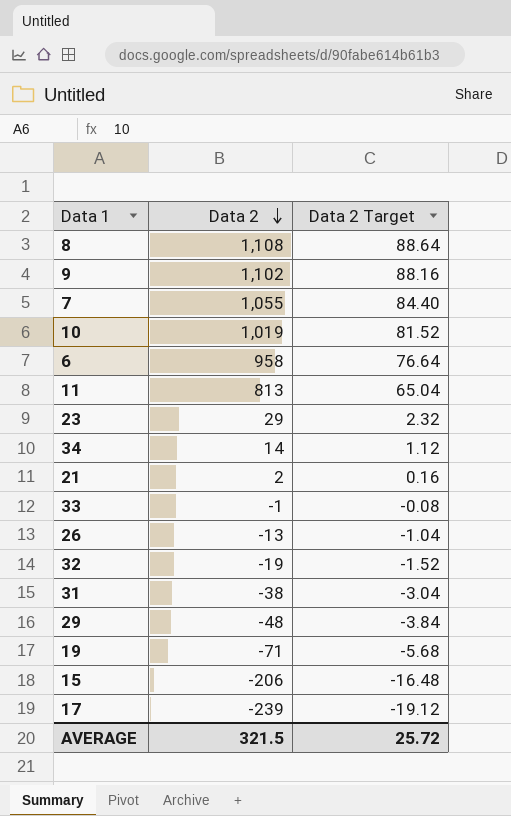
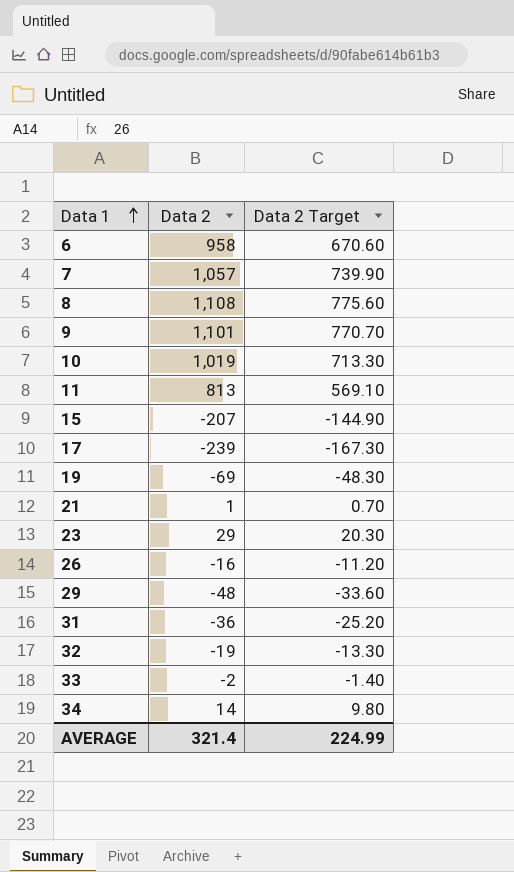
row order: Data 2 descending -> Data 1 ascending
column Data 2 Target | formula: [Data 2] * 0.08 -> [Data 2] * 0.7
7 | Data 2: 1,055 -> 1,057
9 | Data 2: 1,102 -> 1,101
15 | Data 2: -206 -> -207
19 | Data 2: -71 -> -69
21 | Data 2: 2 -> 1
26 | Data 2: -13 -> -16
31 | Data 2: -38 -> -36
33 | Data 2: -1 -> -2
AVERAGE | Data 2: 321.5 -> 321.4
AVERAGE | Data 2 Target: 25.72 -> 224.99

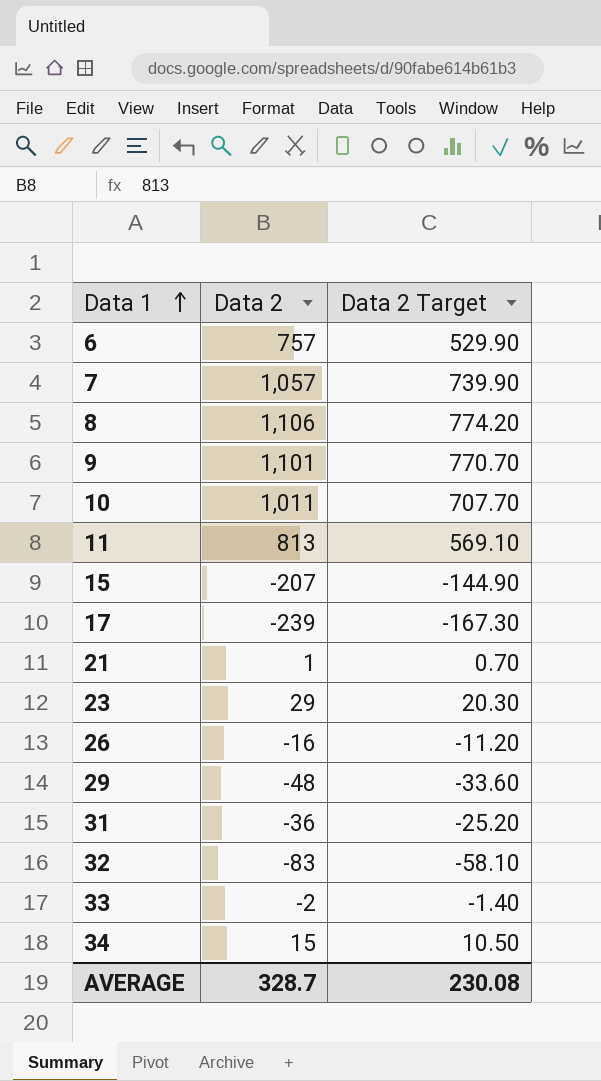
row 19: -69 | -48.30 -> none
6 | Data 2: 958 -> 757
6 | Data 2 Target: 670.60 -> 529.90
8 | Data 2: 1,108 -> 1,106
8 | Data 2 Target: 775.60 -> 774.20
10 | Data 2: 1,019 -> 1,011
10 | Data 2 Target: 713.30 -> 707.70
32 | Data 2: -19 -> -83
32 | Data 2 Target: -13.30 -> -58.10
34 | Data 2: 14 -> 15
34 | Data 2 Target: 9.80 -> 10.50
AVERAGE | Data 2: 321.4 -> 328.7
AVERAGE | Data 2 Target: 224.99 -> 230.08

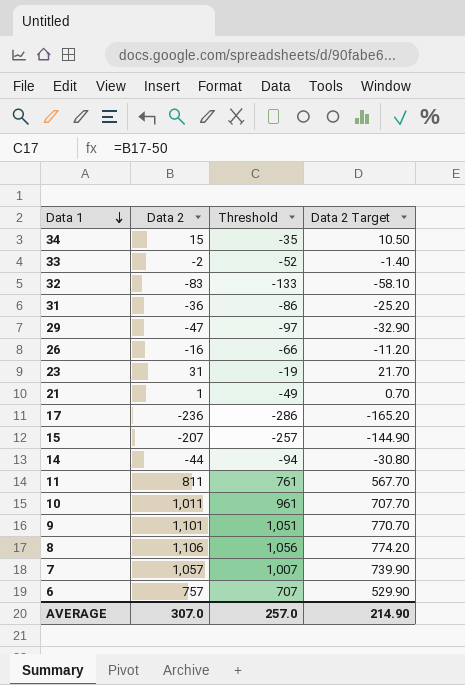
row order: Data 1 ascending -> Data 1 descending
column Threshold | formula: none -> [Data 2] - 50
29 | Data 2: -48 -> -47
29 | Data 2 Target: -33.60 -> -32.90
23 | Data 2: 29 -> 31
23 | Data 2 Target: 20.30 -> 21.70
17 | Data 2: -239 -> -236
17 | Data 2 Target: -167.30 -> -165.20
row 14: none -> -44 | -94 | -30.80
11 | Data 2: 813 -> 811
11 | Data 2 Target: 569.10 -> 567.70
AVERAGE | Data 2: 328.7 -> 307.0
AVERAGE | Data 2 Target: 230.08 -> 214.90

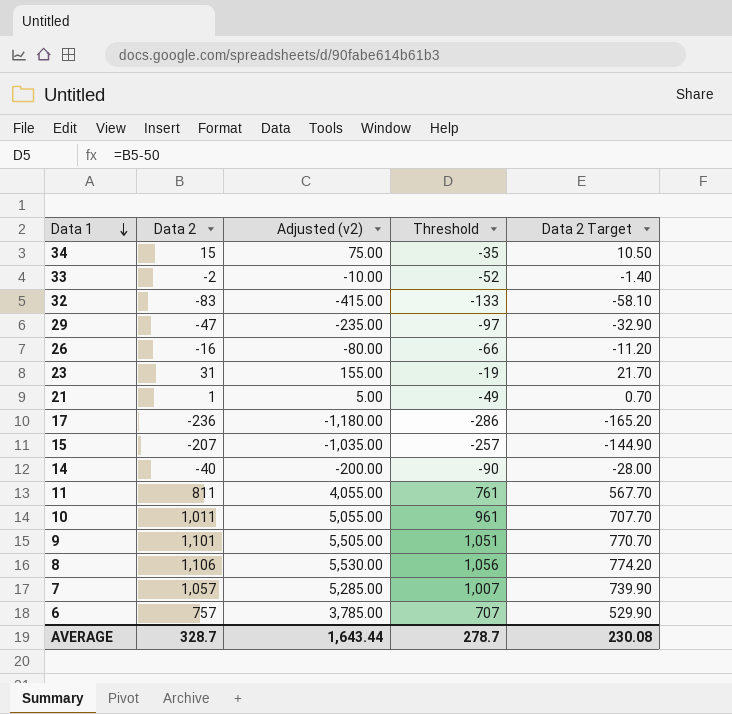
column Adjusted (v2) | formula: none -> [Data 2] * 5
row 31: -36 | -86 | -25.20 -> none
14 | Data 2: -44 -> -40
14 | Threshold: -94 -> -90
14 | Data 2 Target: -30.80 -> -28.00
AVERAGE | Data 2: 307.0 -> 328.7
AVERAGE | Threshold: 257.0 -> 278.7
AVERAGE | Data 2 Target: 214.90 -> 230.08

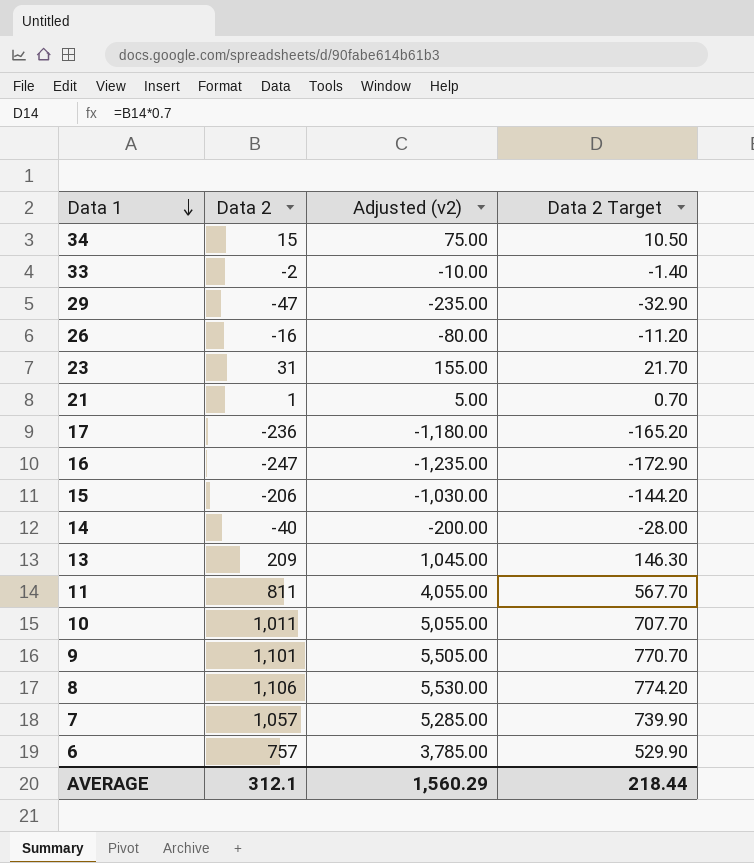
column Threshold | formula: [Data 2] - 50 -> none
row 32: -83 | -415.00 | -133 | -58.10 -> none
row 16: none -> -247 | -1,235.00 | -172.90
15 | Data 2: -207 -> -206
15 | Adjusted (v2): -1,035.00 -> -1,030.00
15 | Data 2 Target: -144.90 -> -144.20
row 13: none -> 209 | 1,045.00 | 146.30
AVERAGE | Data 2: 328.7 -> 312.1
AVERAGE | Adjusted (v2): 1,643.44 -> 1,560.29
AVERAGE | Data 2 Target: 230.08 -> 218.44

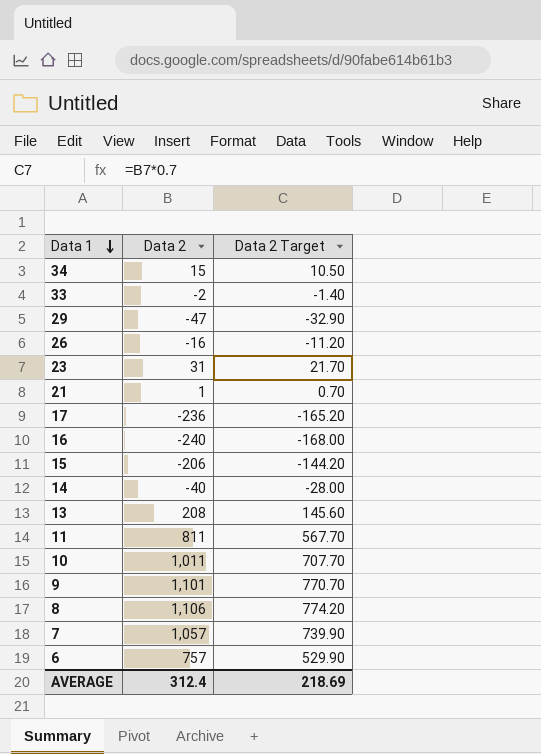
column Adjusted (v2) | formula: [Data 2] * 5 -> none
16 | Data 2: -247 -> -240
16 | Data 2 Target: -172.90 -> -168.00
13 | Data 2: 209 -> 208
13 | Data 2 Target: 146.30 -> 145.60
AVERAGE | Data 2: 312.1 -> 312.4
AVERAGE | Data 2 Target: 218.44 -> 218.69

